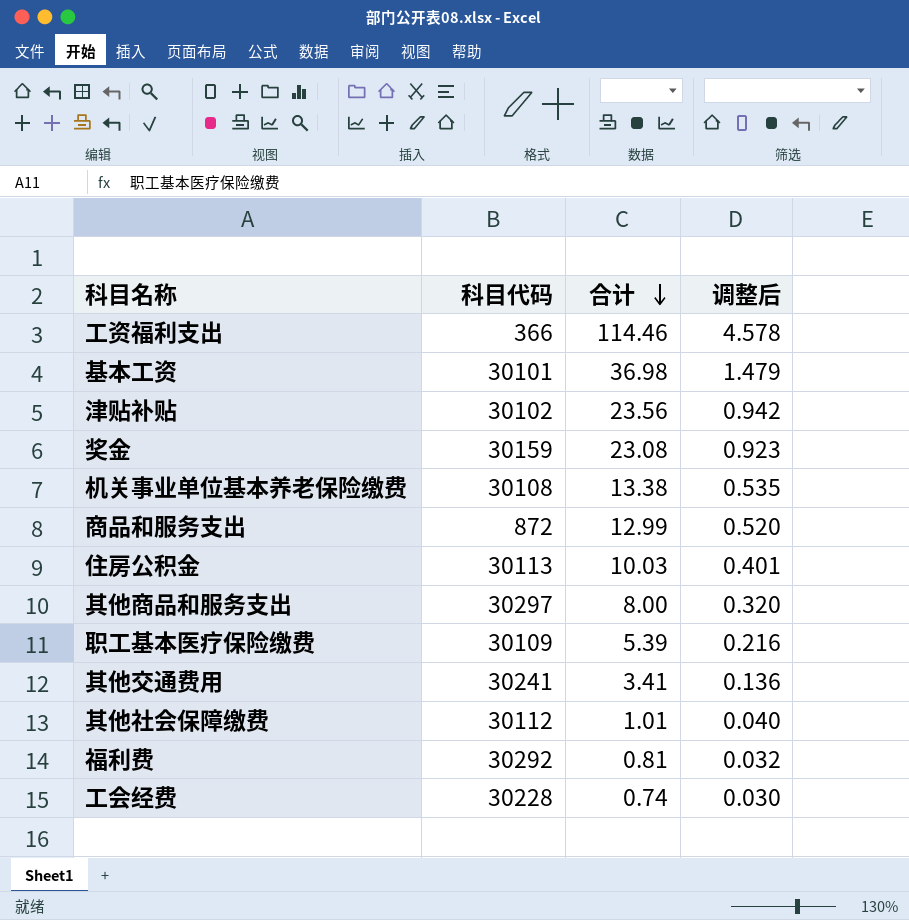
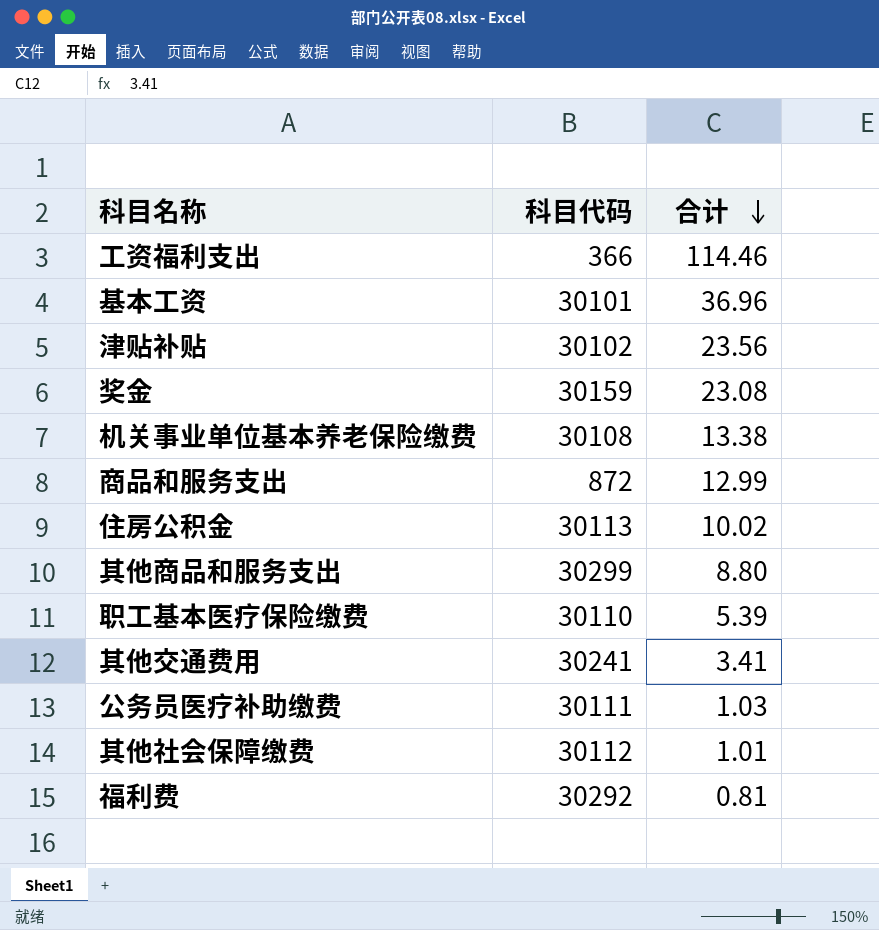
column 调整后 | formula: [合计] * 0.04 -> none
row 工会经费: 30228 | 0.74 | 0.030 -> none
基本工资 | 合计: 36.98 -> 36.96
住房公积金 | 合计: 10.03 -> 10.02
其他商品和服务支出 | 科目代码: 30297 -> 30299
其他商品和服务支出 | 合计: 8.00 -> 8.80
职工基本医疗保险缴费 | 科目代码: 30109 -> 30110
row 公务员医疗补助缴费: none -> 30111 | 1.03

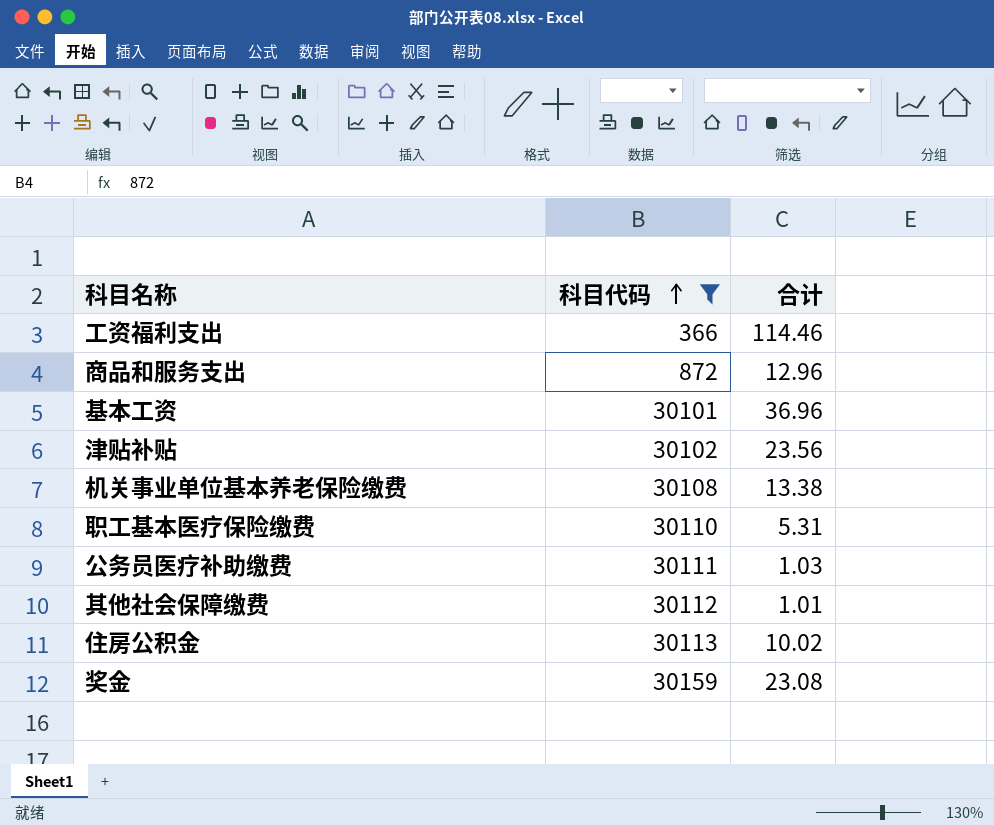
filter: none -> 科目代码 <= 30159
row order: 合计 descending -> 科目代码 ascending
商品和服务支出 | 合计: 12.99 -> 12.96
职工基本医疗保险缴费 | 合计: 5.39 -> 5.31

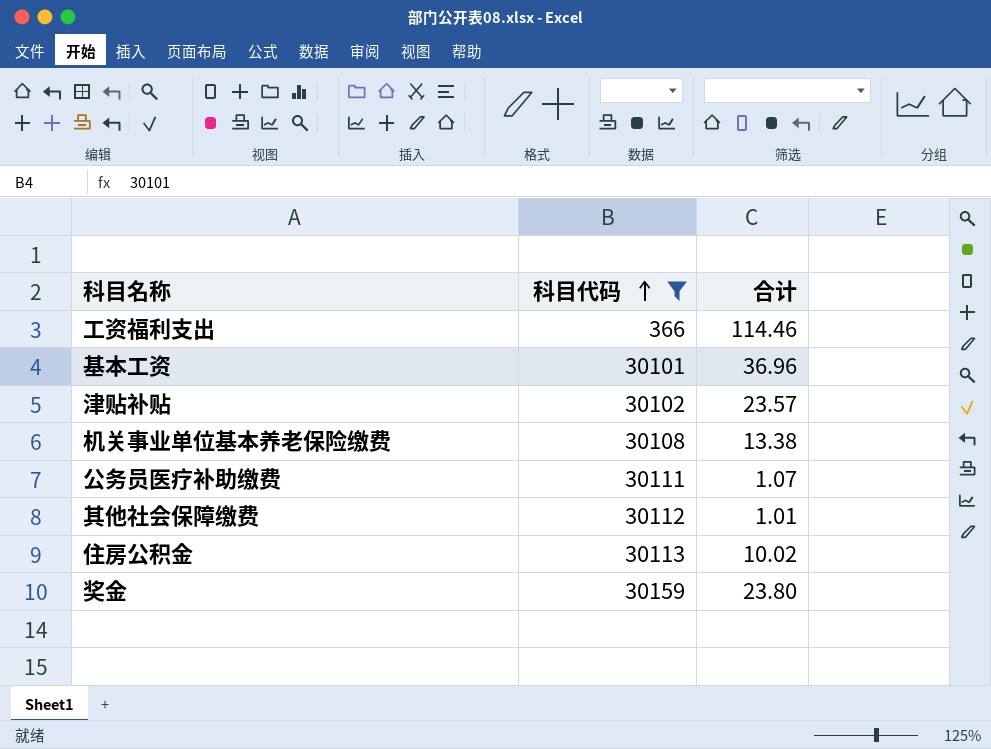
row 商品和服务支出: 872 | 12.96 -> none
row 职工基本医疗保险缴费: 30110 | 5.31 -> none
津贴补贴 | 合计: 23.56 -> 23.57
公务员医疗补助缴费 | 合计: 1.03 -> 1.07
奖金 | 合计: 23.08 -> 23.80

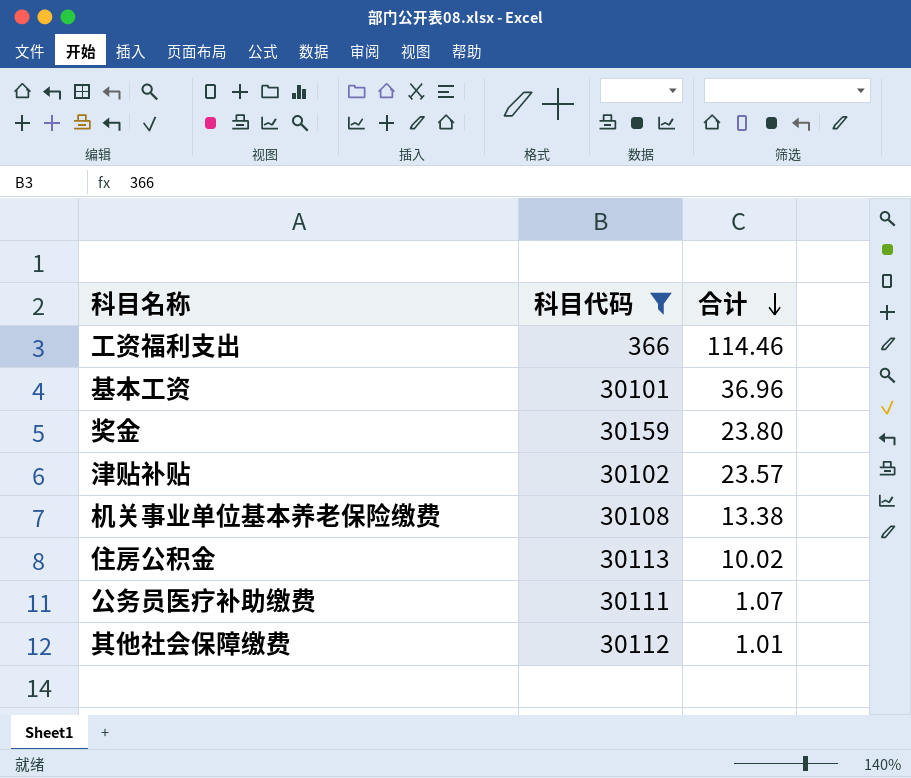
row order: 科目代码 ascending -> 合计 descending

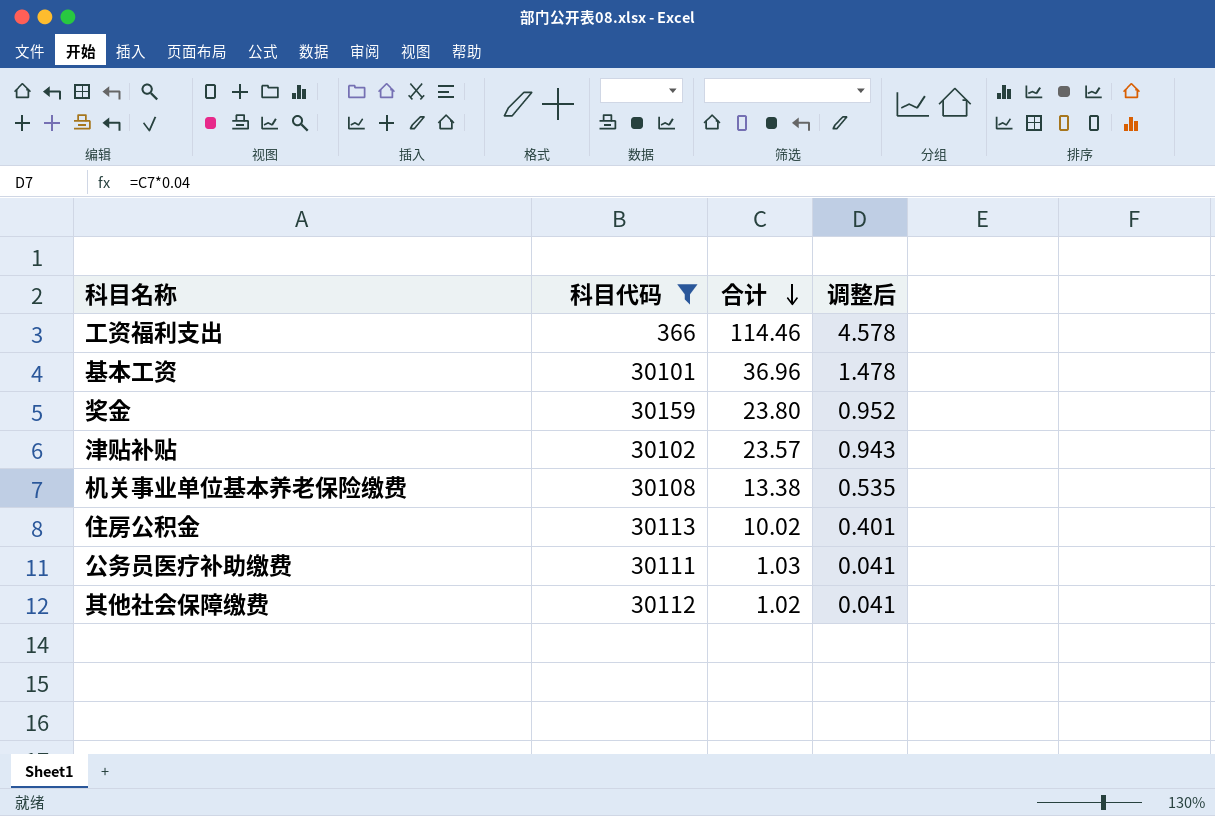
column 调整后 | formula: none -> [合计] * 0.04
公务员医疗补助缴费 | 合计: 1.07 -> 1.03
其他社会保障缴费 | 合计: 1.01 -> 1.02

